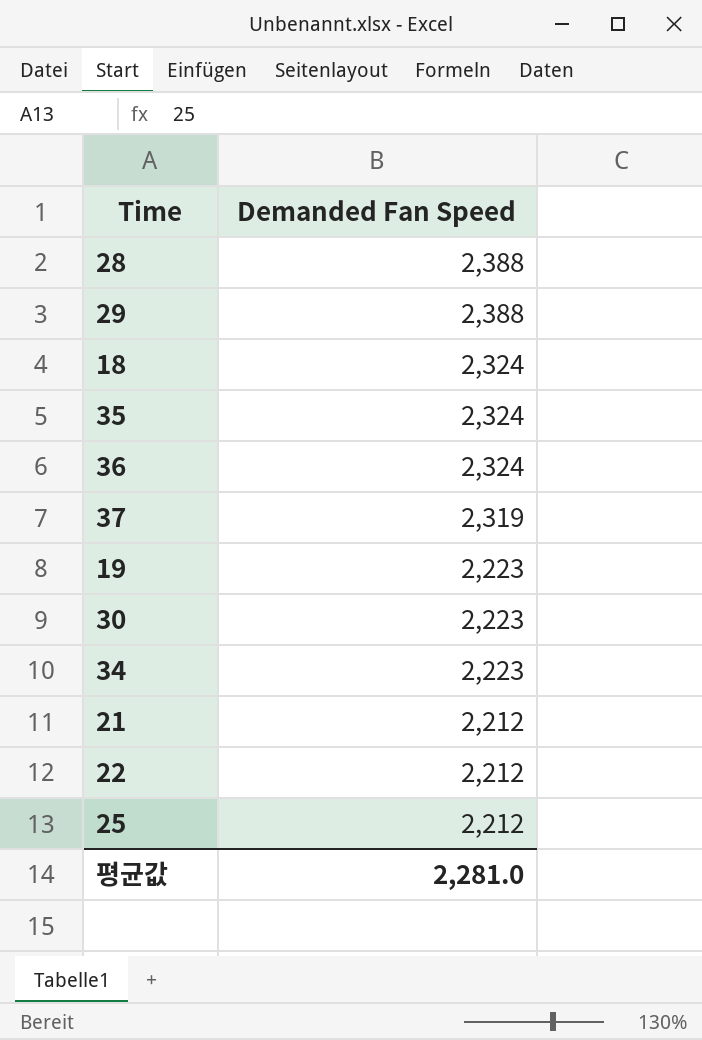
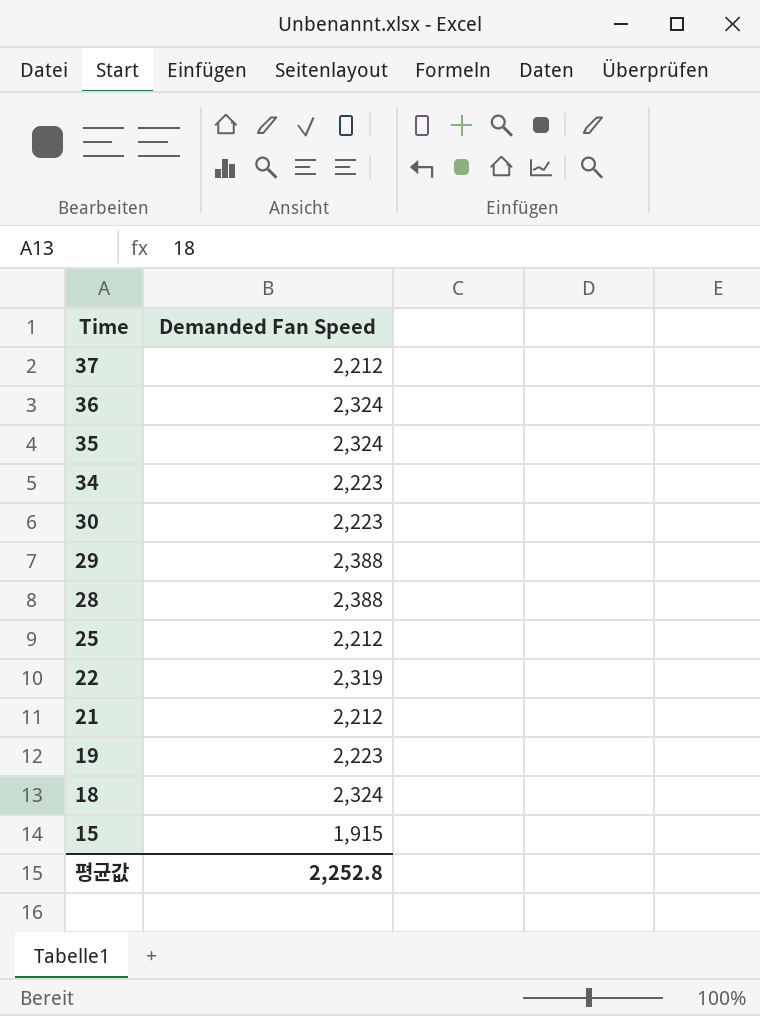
row order: Demanded Fan Speed descending -> Time descending
37 | Demanded Fan Speed: 2,319 -> 2,212
22 | Demanded Fan Speed: 2,212 -> 2,319
row 15: none -> 1,915
평균값 | Demanded Fan Speed: 2,281.0 -> 2,252.8

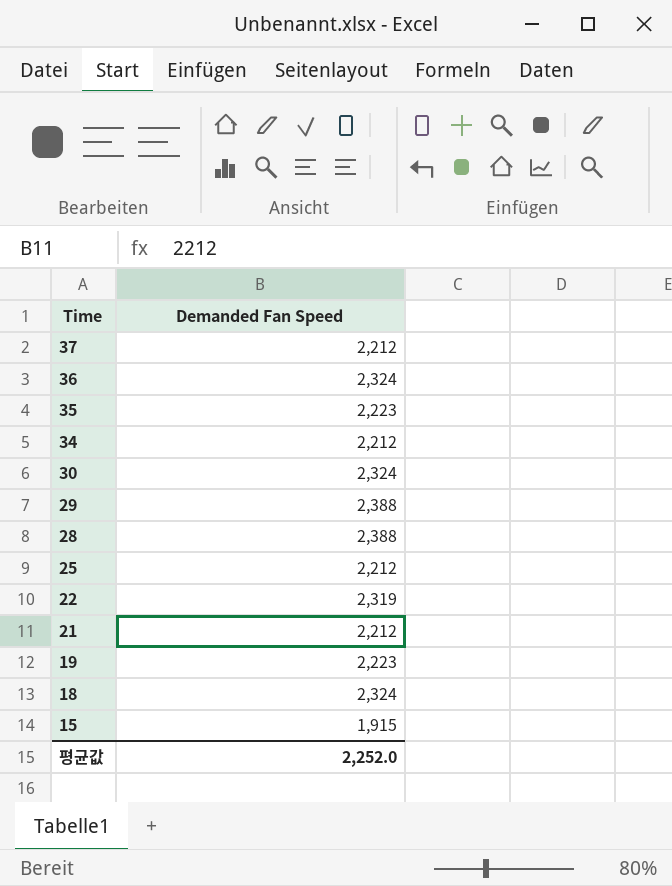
35 | Demanded Fan Speed: 2,324 -> 2,223
34 | Demanded Fan Speed: 2,223 -> 2,212
30 | Demanded Fan Speed: 2,223 -> 2,324
평균값 | Demanded Fan Speed: 2,252.8 -> 2,252.0

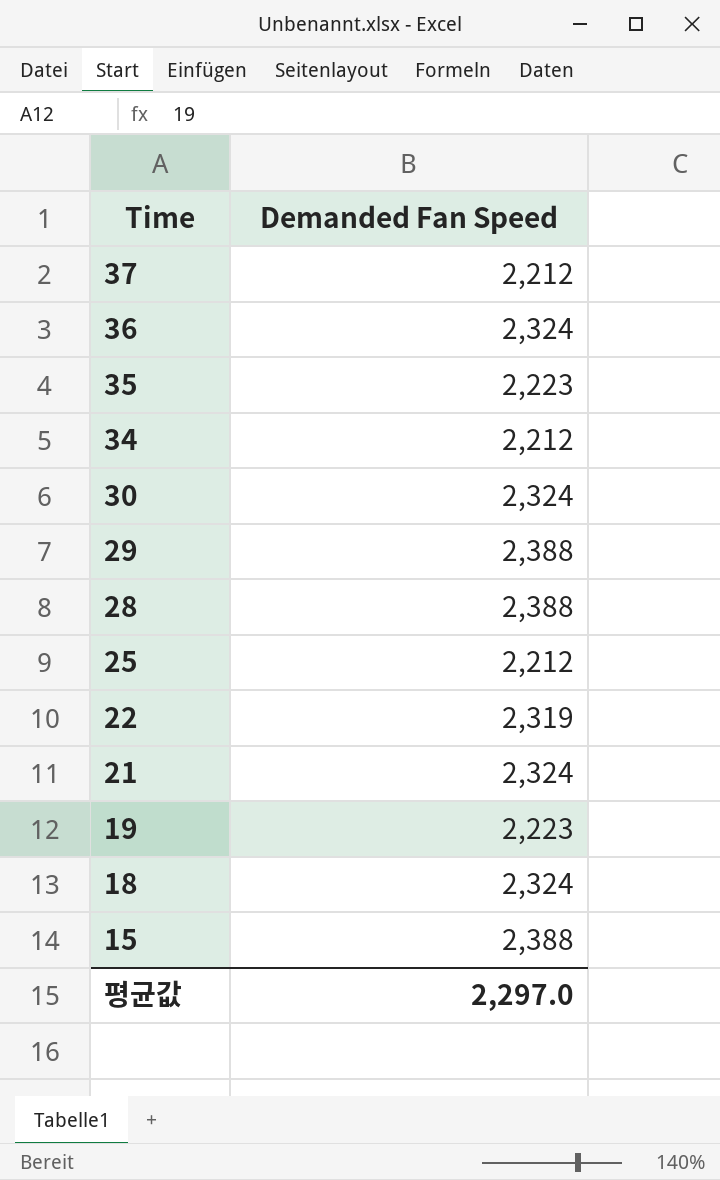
21 | Demanded Fan Speed: 2,212 -> 2,324
15 | Demanded Fan Speed: 1,915 -> 2,388
평균값 | Demanded Fan Speed: 2,252.0 -> 2,297.0

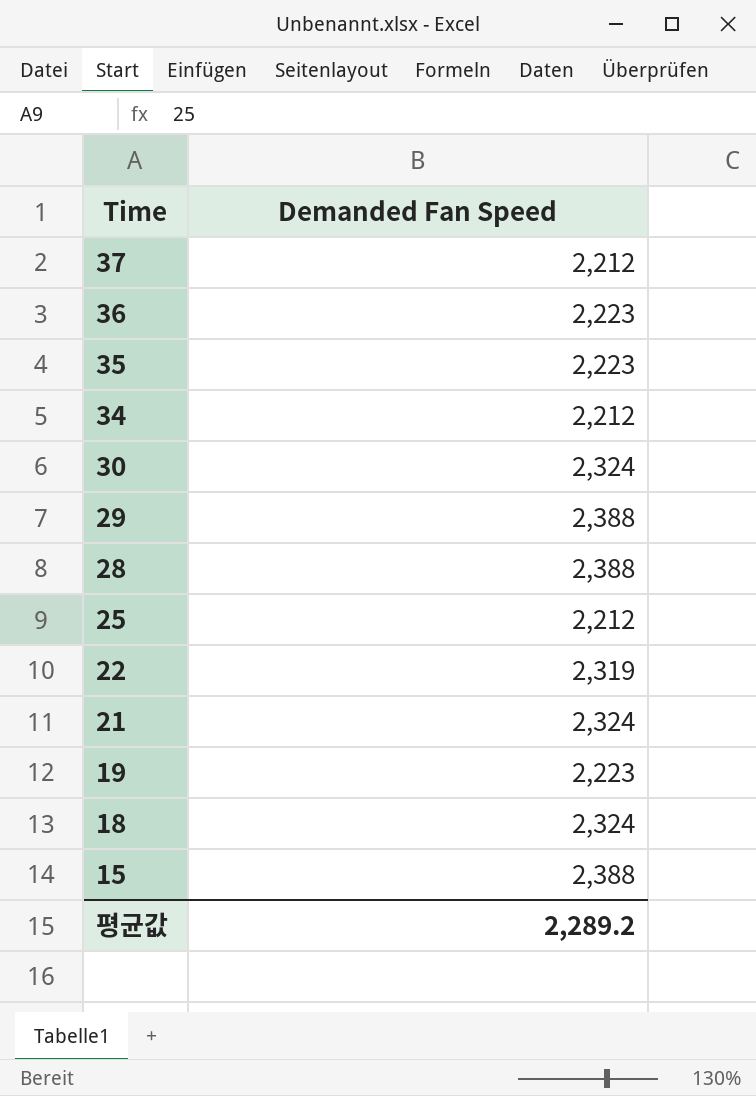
36 | Demanded Fan Speed: 2,324 -> 2,223
평균값 | Demanded Fan Speed: 2,297.0 -> 2,289.2

